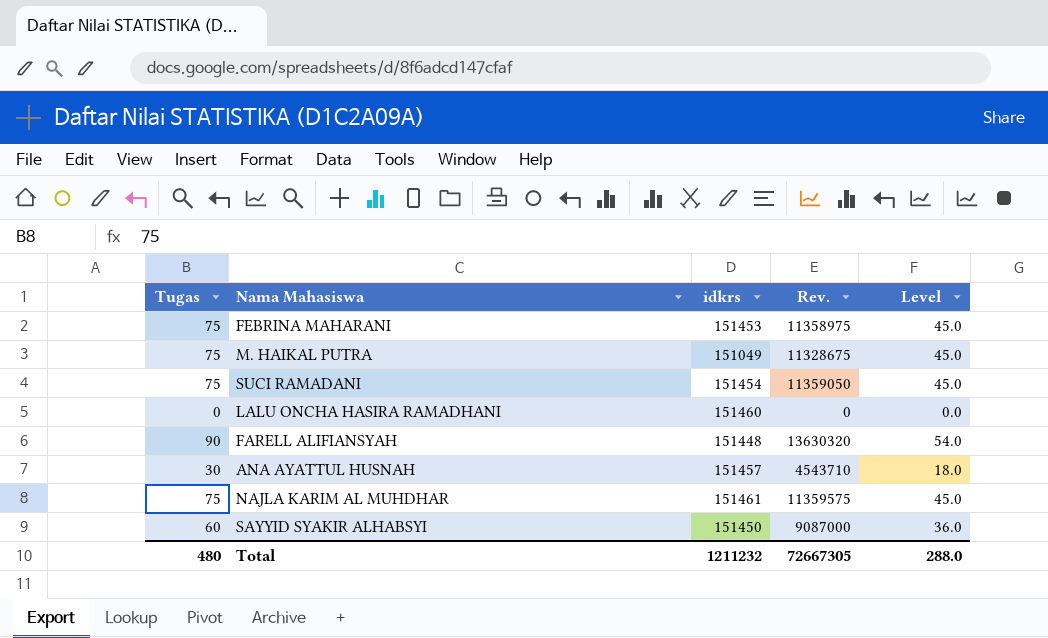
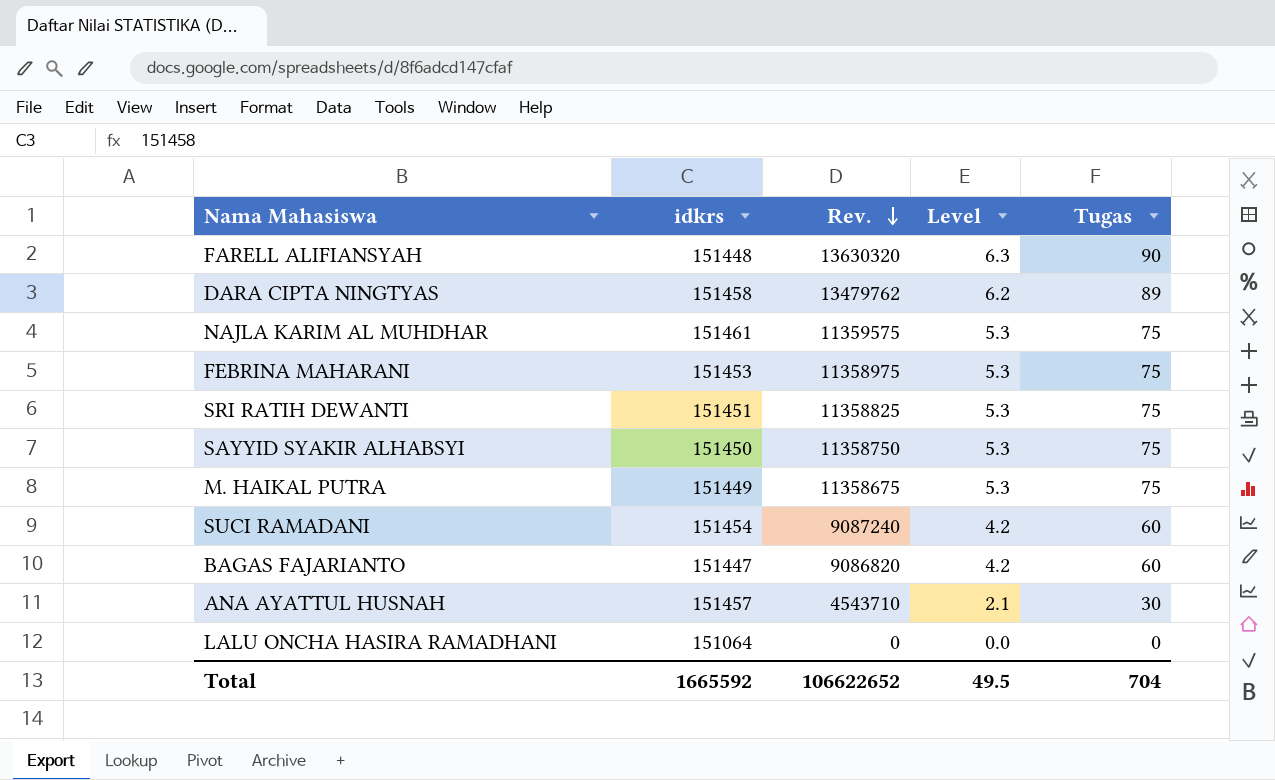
row order: none -> Rev. descending
column Level | formula: [Tugas] * 0.6 -> [Tugas] * 0.07
column Tugas | position: 1 -> 5
row DARA CIPTA NINGTYAS: none -> 151458 | 13479762 | 6.2 | 89
row SRI RATIH DEWANTI: none -> 151451 | 11358825 | 5.3 | 75
SAYYID SYAKIR ALHABSYI | Rev.: 9087000 -> 11358750
SAYYID SYAKIR ALHABSYI | Tugas: 60 -> 75
M. HAIKAL PUTRA | idkrs: 151049 -> 151449
M. HAIKAL PUTRA | Rev.: 11328675 -> 11358675
SUCI RAMADANI | Rev.: 11359050 -> 9087240
SUCI RAMADANI | Tugas: 75 -> 60
row BAGAS FAJARIANTO: none -> 151447 | 9086820 | 4.2 | 60
LALU ONCHA HASIRA RAMADHANI | idkrs: 151460 -> 151064
Total | idkrs: 1211232 -> 1665592
Total | Rev.: 72667305 -> 106622652
Total | Level: 288.0 -> 49.5
Total | Tugas: 480 -> 704

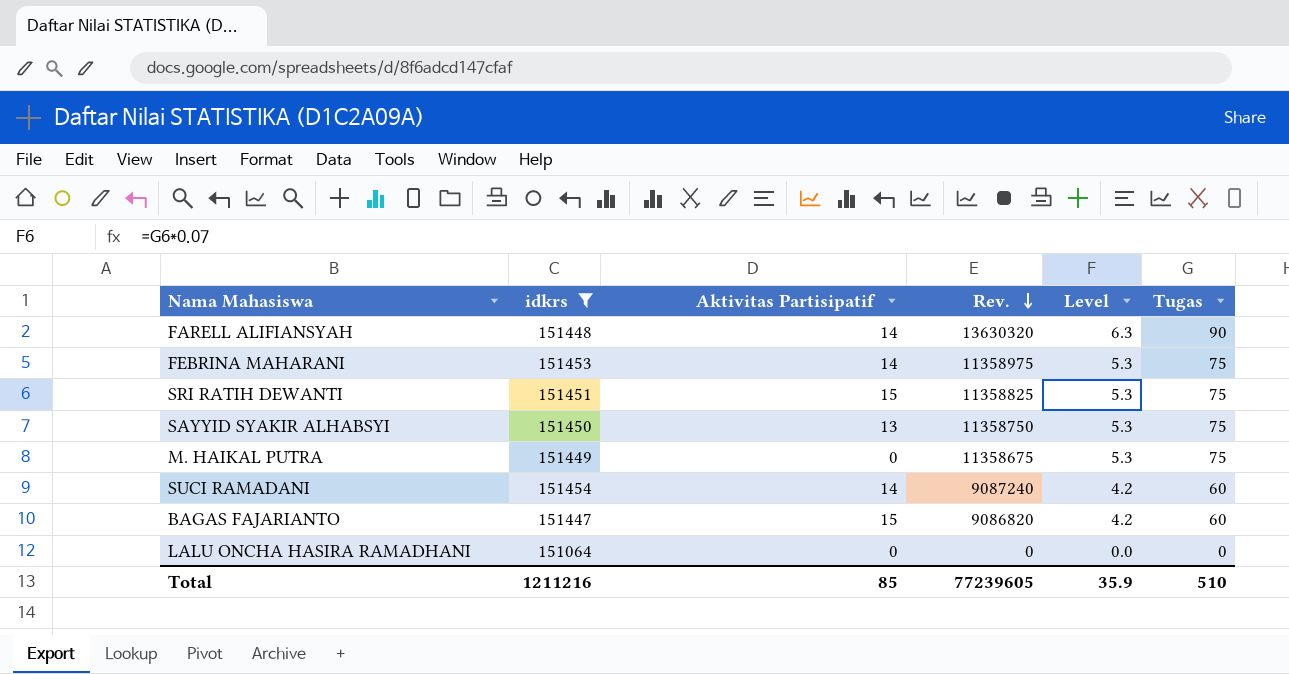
filter: none -> idkrs <= 151454
column Aktivitas Partisipatif | position: none -> 3
Total | idkrs: 1665592 -> 1211216
Total | Rev.: 106622652 -> 77239605
Total | Level: 49.5 -> 35.9
Total | Tugas: 704 -> 510

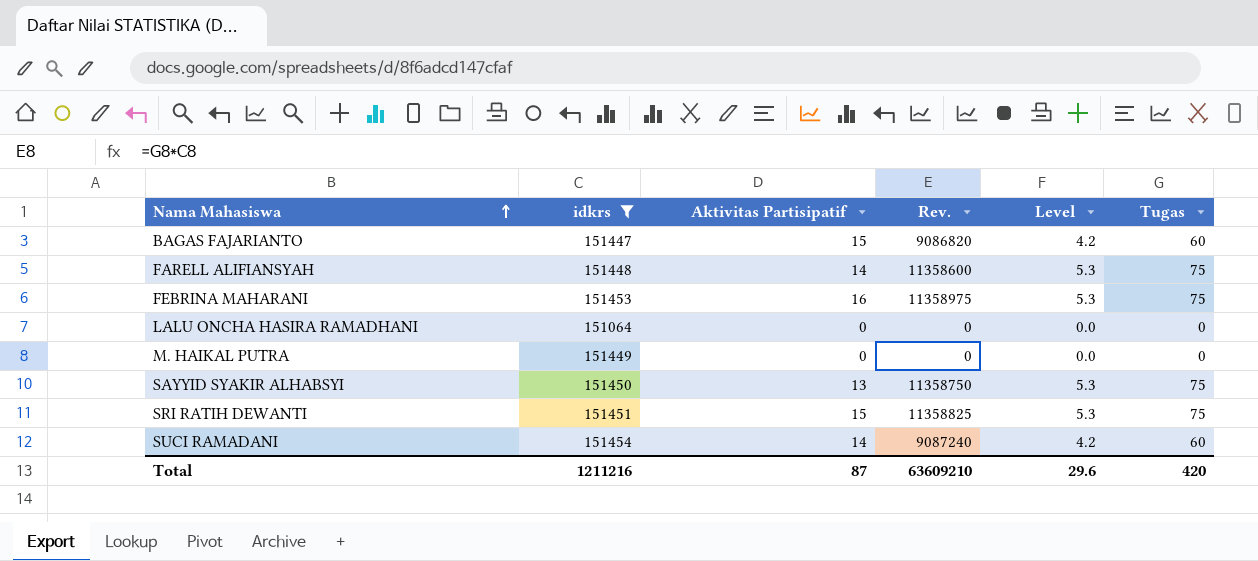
row order: Rev. descending -> Nama Mahasiswa ascending
FARELL ALIFIANSYAH | Rev.: 13630320 -> 11358600
FARELL ALIFIANSYAH | Level: 6.3 -> 5.3
FARELL ALIFIANSYAH | Tugas: 90 -> 75
FEBRINA MAHARANI | Aktivitas Partisipatif: 14 -> 16
M. HAIKAL PUTRA | Rev.: 11358675 -> 0
M. HAIKAL PUTRA | Level: 5.3 -> 0.0
M. HAIKAL PUTRA | Tugas: 75 -> 0
Total | Aktivitas Partisipatif: 85 -> 87
Total | Rev.: 77239605 -> 63609210
Total | Level: 35.9 -> 29.6
Total | Tugas: 510 -> 420

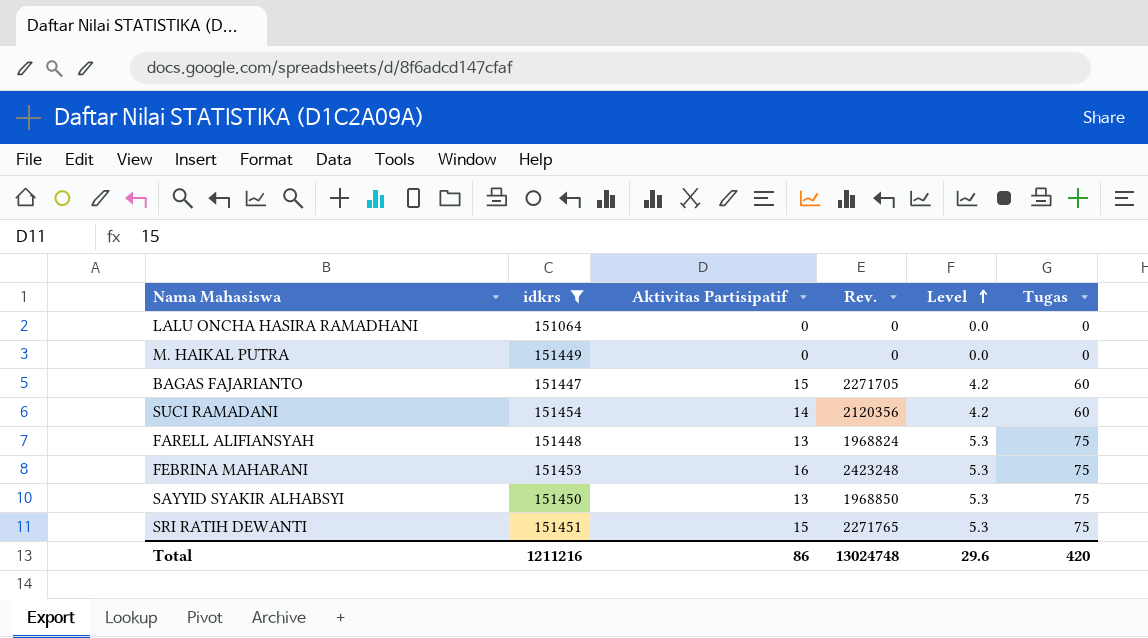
row order: Nama Mahasiswa ascending -> Level ascending
column Rev. | formula: [idkrs] * [Tugas] -> [idkrs] * [Aktivitas Partisipatif]
FARELL ALIFIANSYAH | Aktivitas Partisipatif: 14 -> 13
Total | Aktivitas Partisipatif: 87 -> 86
Total | Rev.: 63609210 -> 13024748

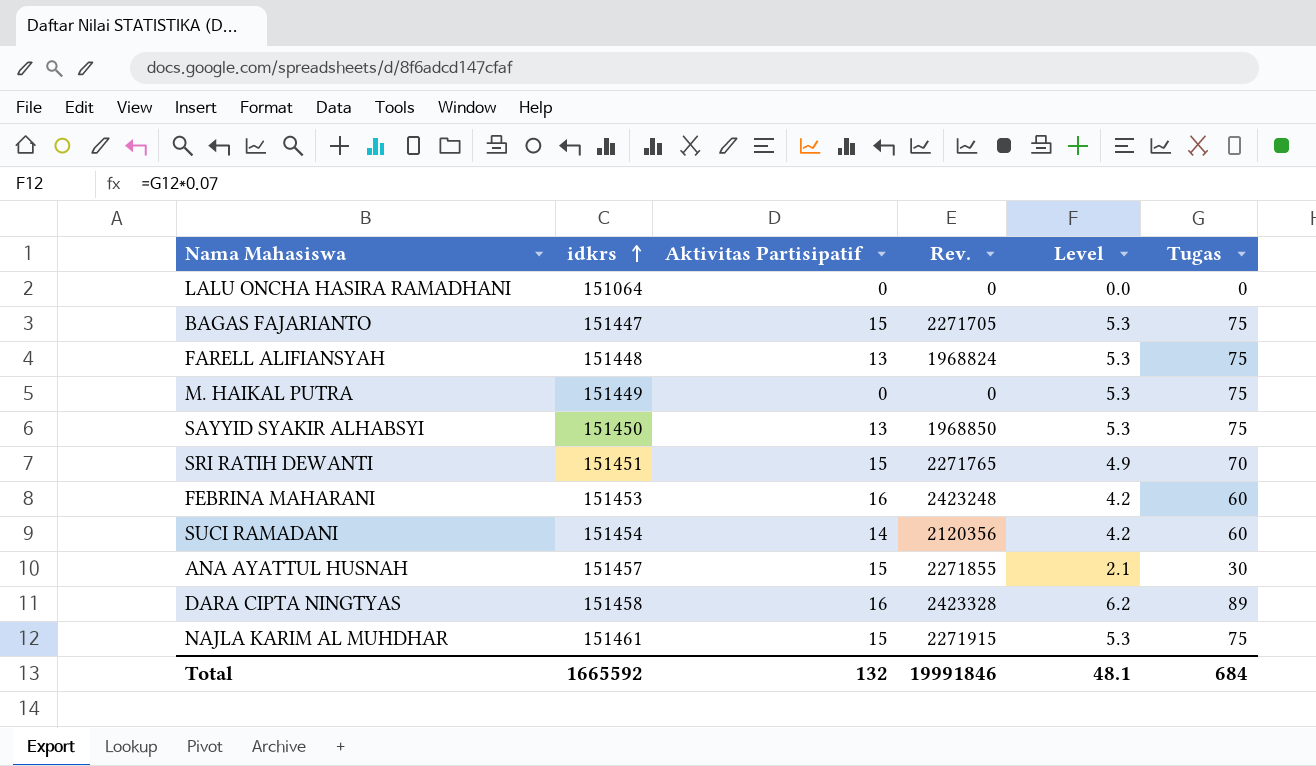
filter: idkrs <= 151454 -> none
row order: Level ascending -> idkrs ascending
BAGAS FAJARIANTO | Level: 4.2 -> 5.3
BAGAS FAJARIANTO | Tugas: 60 -> 75
M. HAIKAL PUTRA | Level: 0.0 -> 5.3
M. HAIKAL PUTRA | Tugas: 0 -> 75
SRI RATIH DEWANTI | Level: 5.3 -> 4.9
SRI RATIH DEWANTI | Tugas: 75 -> 70
FEBRINA MAHARANI | Level: 5.3 -> 4.2
FEBRINA MAHARANI | Tugas: 75 -> 60
Total | idkrs: 1211216 -> 1665592
Total | Aktivitas Partisipatif: 86 -> 132
Total | Rev.: 13024748 -> 19991846
Total | Level: 29.6 -> 48.1
Total | Tugas: 420 -> 684

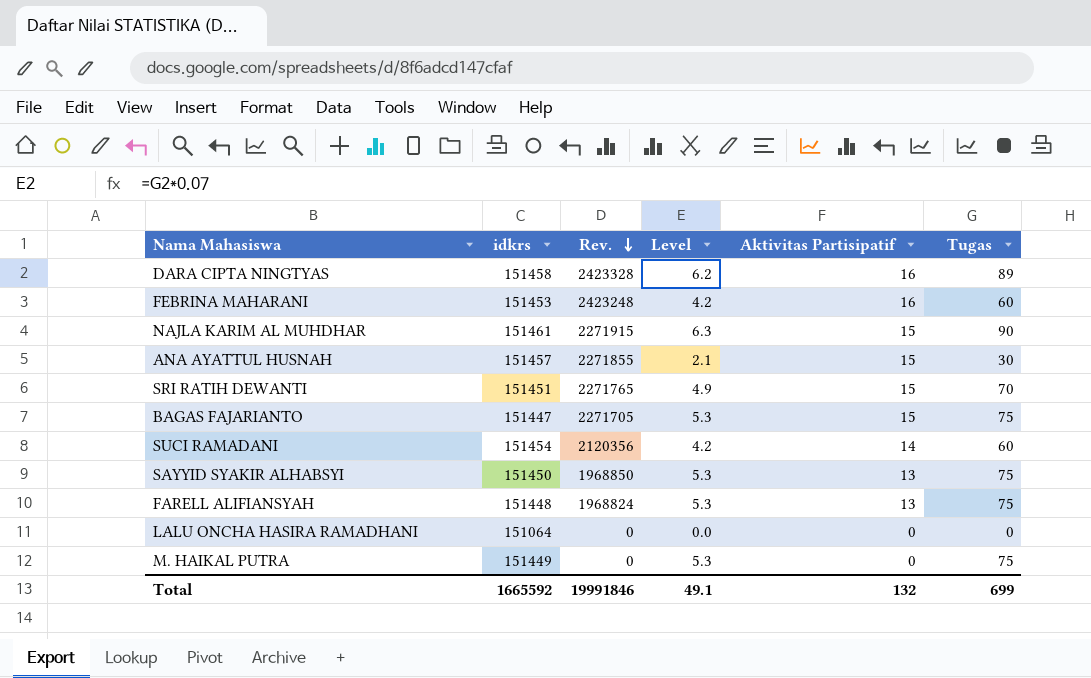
row order: idkrs ascending -> Rev. descending
column Aktivitas Partisipatif | position: 3 -> 5
NAJLA KARIM AL MUHDHAR | Level: 5.3 -> 6.3
NAJLA KARIM AL MUHDHAR | Tugas: 75 -> 90
Total | Level: 48.1 -> 49.1
Total | Tugas: 684 -> 699

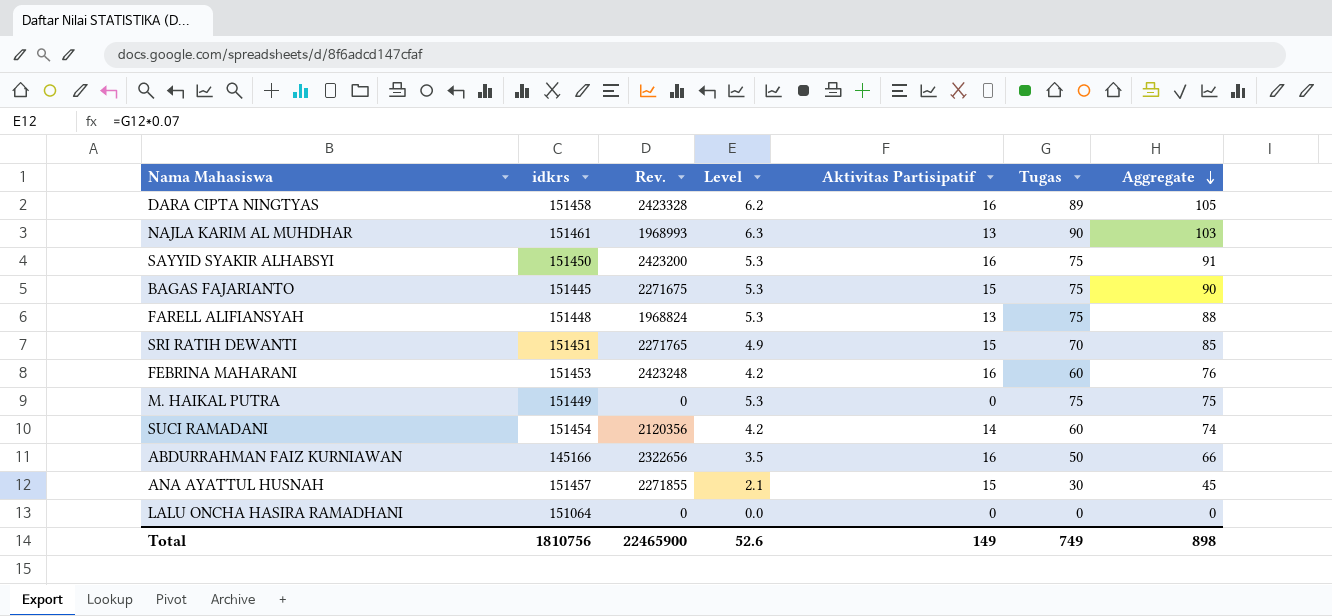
row order: Rev. descending -> Aggregate descending
column Aggregate | formula: none -> [Aktivitas Partisipatif] + [Tugas]
NAJLA KARIM AL MUHDHAR | Rev.: 2271915 -> 1968993
NAJLA KARIM AL MUHDHAR | Aktivitas Partisipatif: 15 -> 13
SAYYID SYAKIR ALHABSYI | Rev.: 1968850 -> 2423200
SAYYID SYAKIR ALHABSYI | Aktivitas Partisipatif: 13 -> 16
BAGAS FAJARIANTO | idkrs: 151447 -> 151445
BAGAS FAJARIANTO | Rev.: 2271705 -> 2271675
row ABDURRAHMAN FAIZ KURNIAWAN: none -> 145166 | 2322656 | 3.5 | 16 | 50 | 66
Total | idkrs: 1665592 -> 1810756
Total | Rev.: 19991846 -> 22465900
Total | Level: 49.1 -> 52.6
Total | Aktivitas Partisipatif: 132 -> 149
Total | Tugas: 699 -> 749

